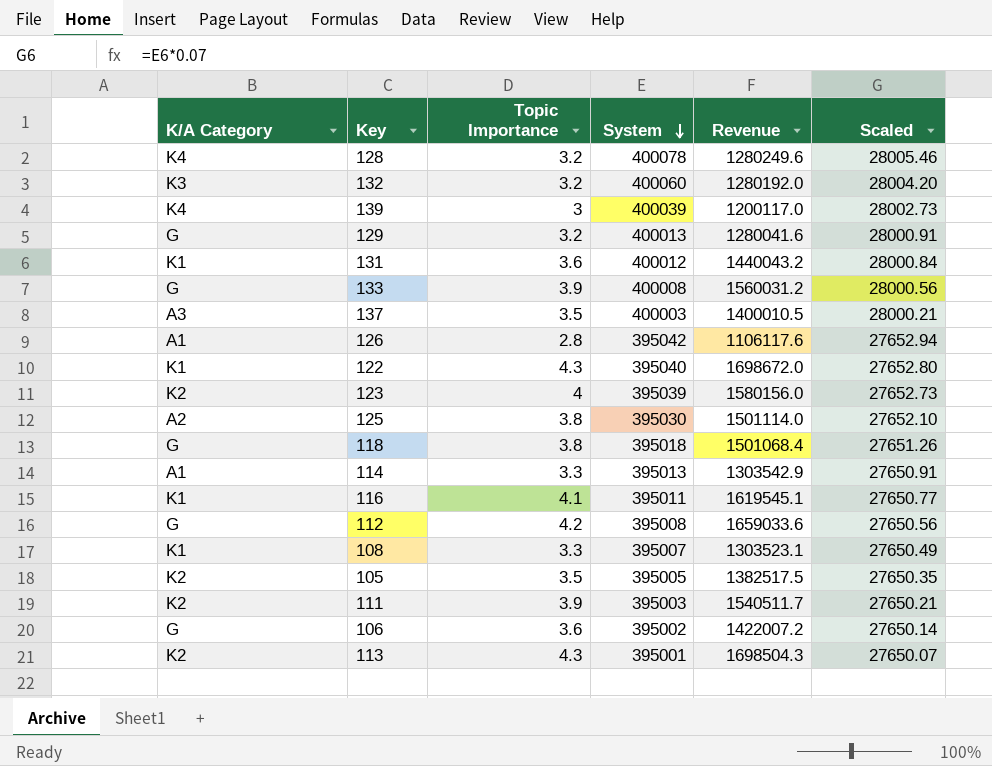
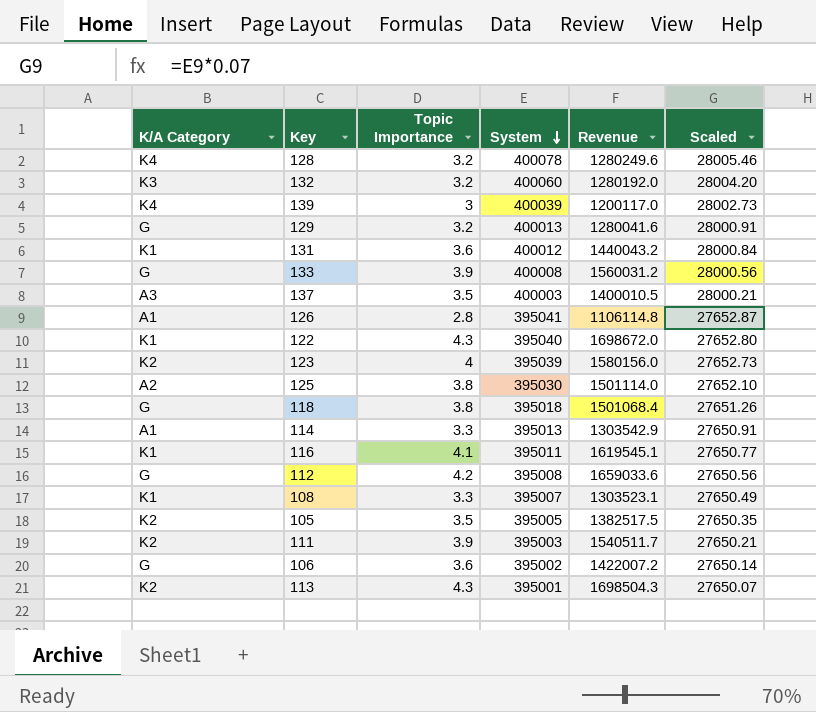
126 | System: 395042 -> 395041
126 | Revenue: 1106117.6 -> 1106114.8
126 | Scaled: 27652.94 -> 27652.87

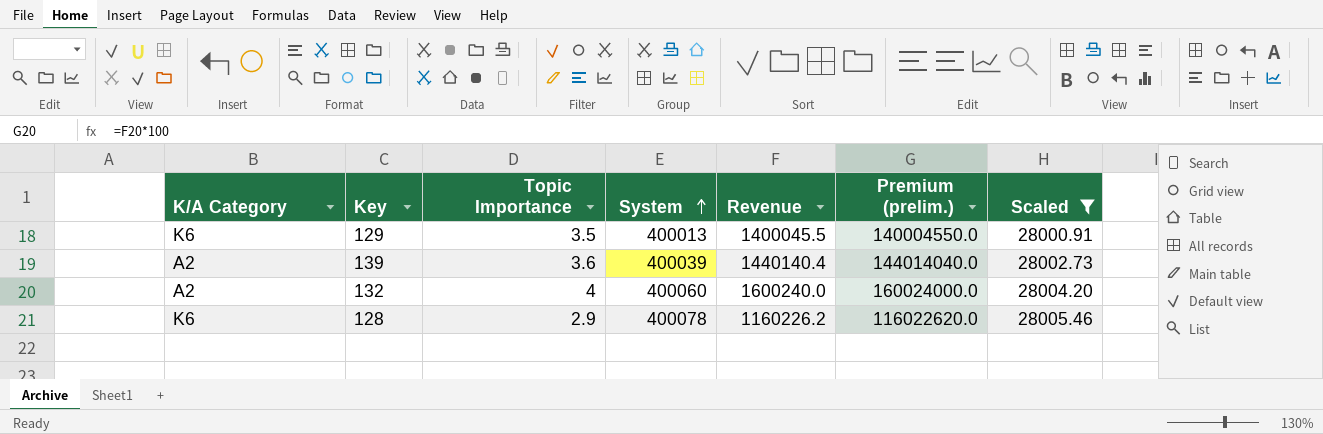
filter: none -> Scaled >= 28000.91
row order: System descending -> System ascending
column Premium (prelim.) | formula: none -> [Revenue] * 100
129 | K/A Category: G -> K6
129 | Topic Importance: 3.2 -> 3.5
129 | Revenue: 1280041.6 -> 1400045.5
139 | K/A Category: K4 -> A2
139 | Topic Importance: 3 -> 3.6
139 | Revenue: 1200117.0 -> 1440140.4
132 | K/A Category: K3 -> A2
132 | Topic Importance: 3.2 -> 4
132 | Revenue: 1280192.0 -> 1600240.0
128 | K/A Category: K4 -> K6
128 | Topic Importance: 3.2 -> 2.9
128 | Revenue: 1280249.6 -> 1160226.2

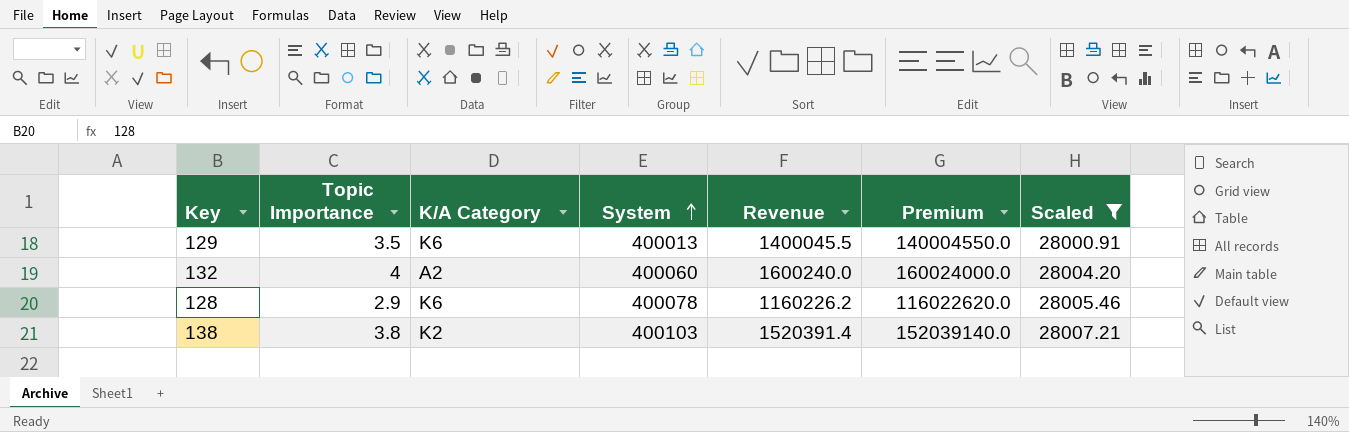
column K/A Category | position: 1 -> 3
column name: Premium (prelim.) -> Premium
row 139: A2 | 3.6 | 400039 | 1440140.4 | 144014040.0 | 28002.73 -> none
row 138: none -> 3.8 | K2 | 400103 | 1520391.4 | 152039140.0 | 28007.21

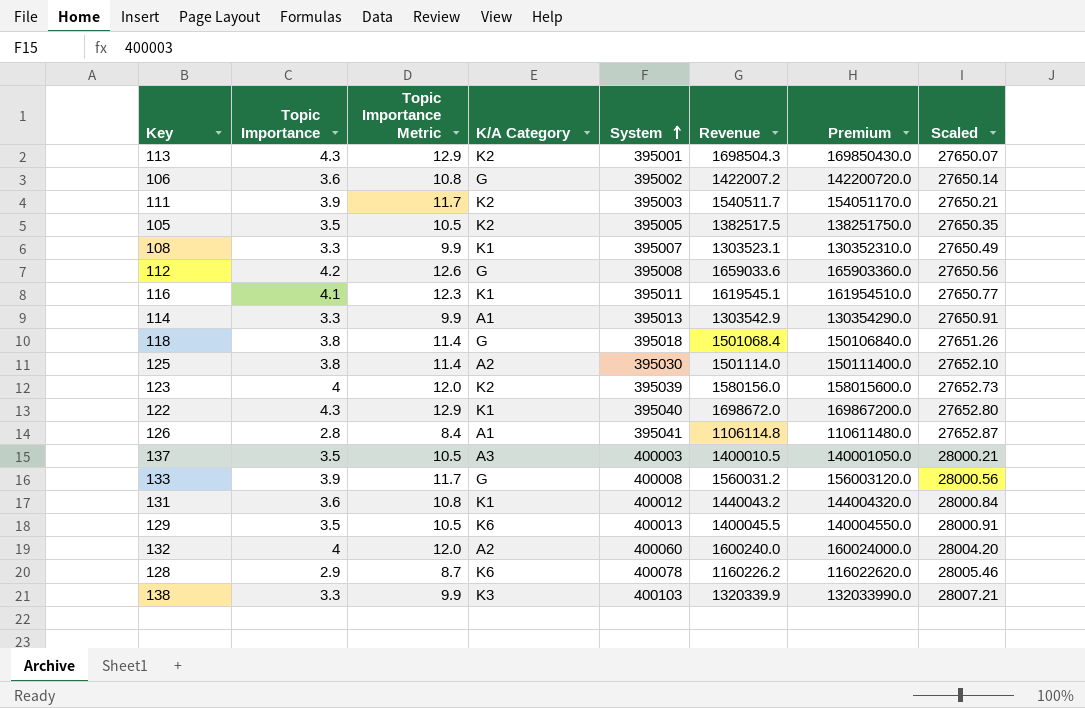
filter: Scaled >= 28000.91 -> none
column Topic Importance Metric | formula: none -> [Topic Importance] * 3
138 | Topic Importance: 3.8 -> 3.3
138 | K/A Category: K2 -> K3
138 | Revenue: 1520391.4 -> 1320339.9
138 | Premium: 152039140.0 -> 132033990.0

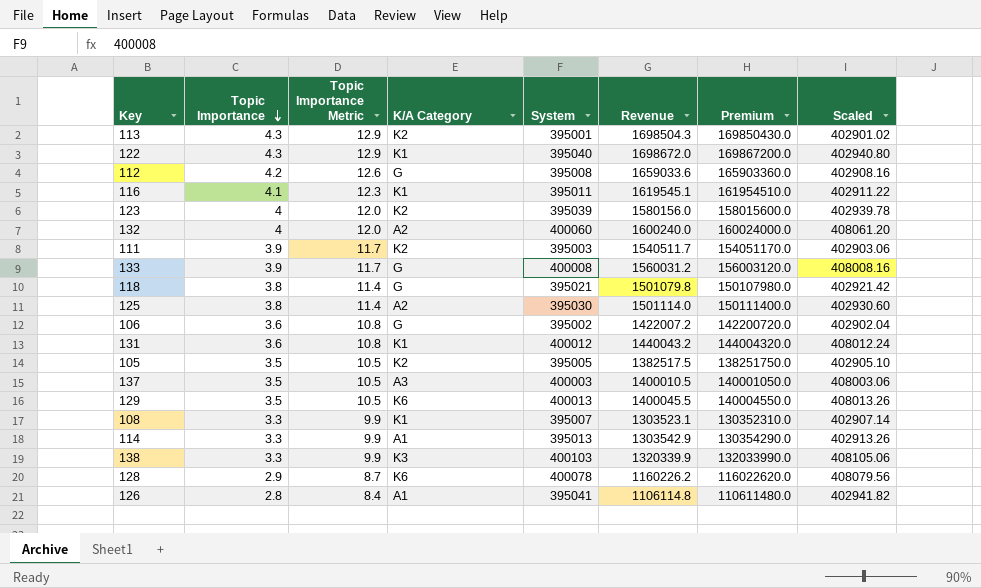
row order: System ascending -> Topic Importance descending
column Scaled | formula: [System] * 0.07 -> [System] * 1.02
118 | System: 395018 -> 395021
118 | Revenue: 1501068.4 -> 1501079.8
118 | Premium: 150106840.0 -> 150107980.0

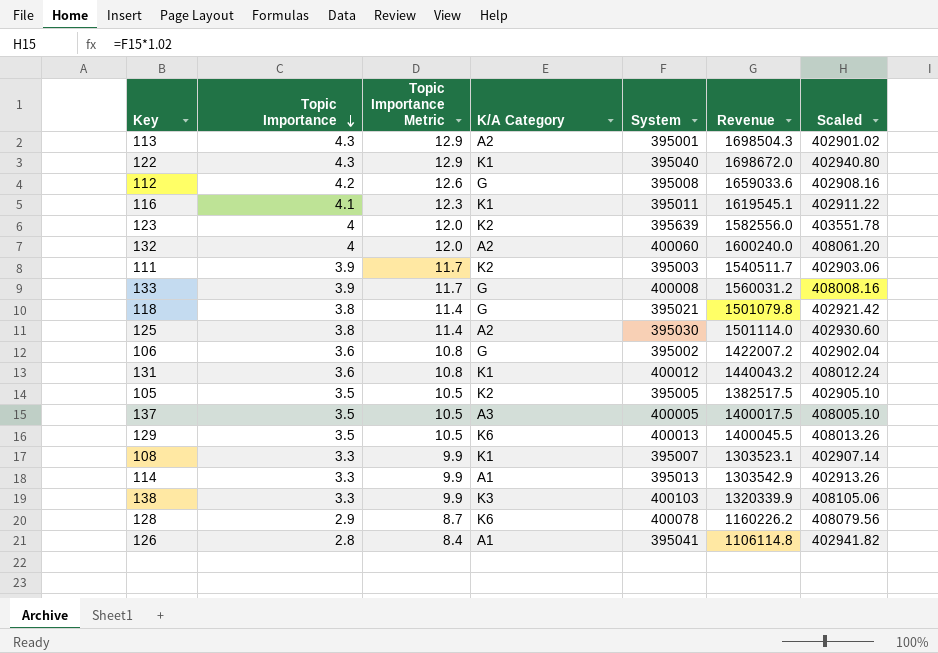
column Premium | formula: [Revenue] * 100 -> none
113 | K/A Category: K2 -> A2
123 | System: 395039 -> 395639
123 | Revenue: 1580156.0 -> 1582556.0
123 | Scaled: 402939.78 -> 403551.78
137 | System: 400003 -> 400005
137 | Revenue: 1400010.5 -> 1400017.5
137 | Scaled: 408003.06 -> 408005.10

